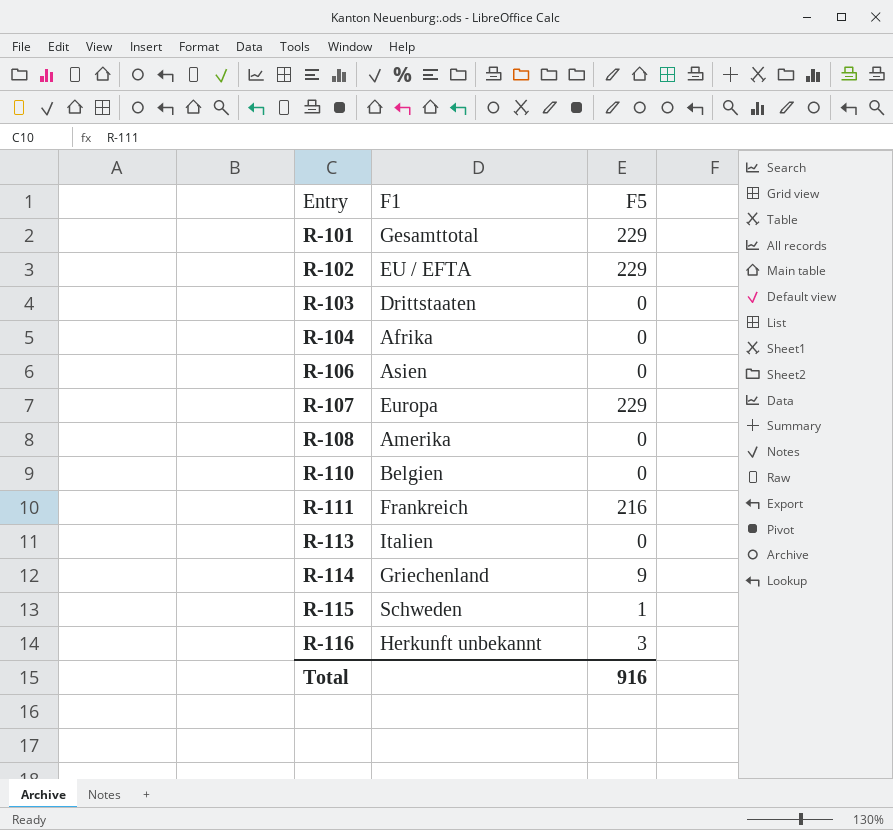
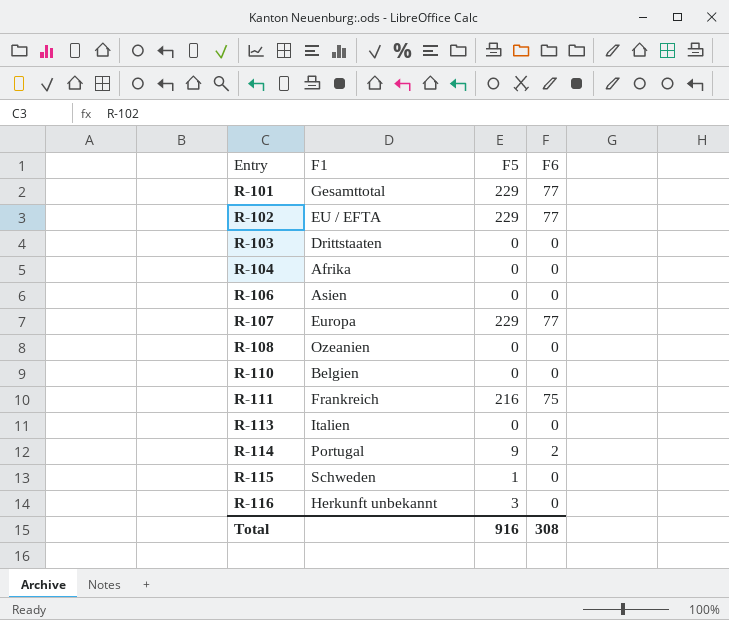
column F6 | position: none -> 4
R-108 | F1: Amerika -> Ozeanien
R-114 | F1: Griechenland -> Portugal

